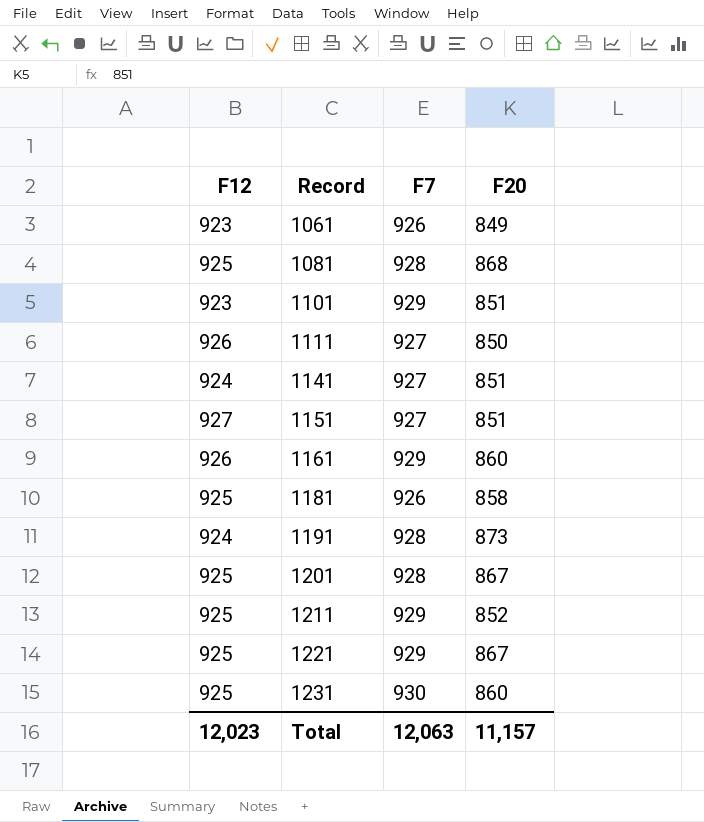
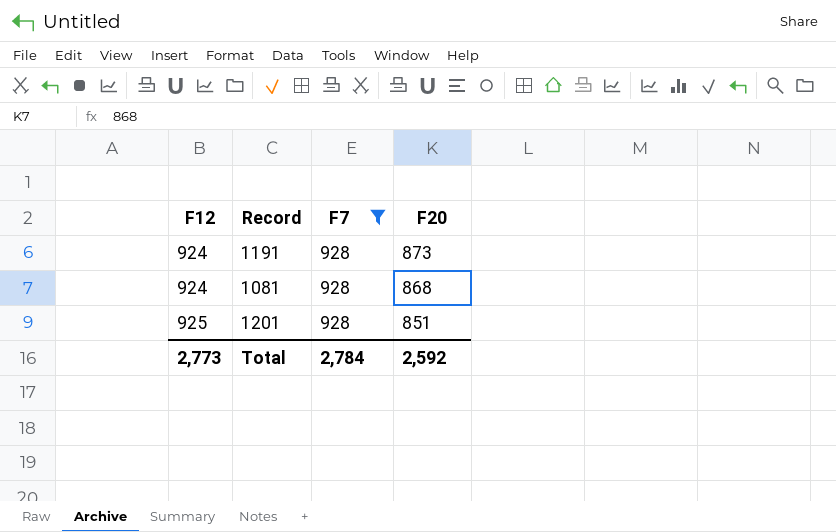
filter: none -> F7 = 928
row order: Record ascending -> F12 ascending
1081 | F12: 925 -> 924
1201 | F20: 867 -> 851
Total | F12: 12,023 -> 2,773
Total | F7: 12,063 -> 2,784
Total | F20: 11,157 -> 2,592

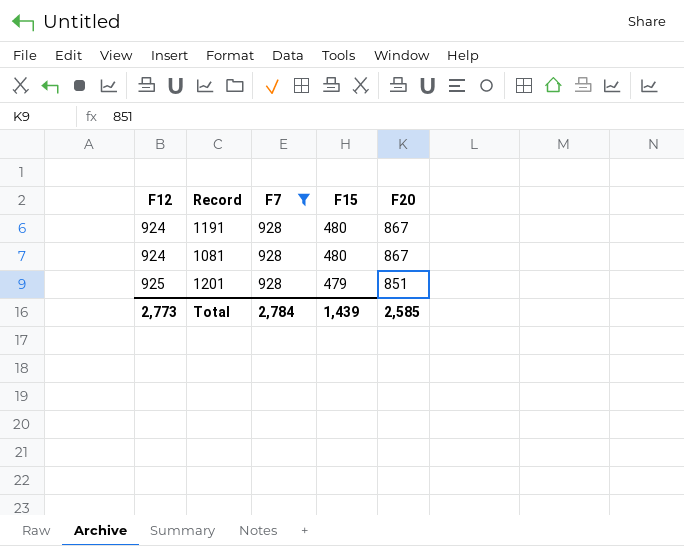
column F15 | position: none -> 4
1191 | F20: 873 -> 867
1081 | F20: 868 -> 867
Total | F20: 2,592 -> 2,585

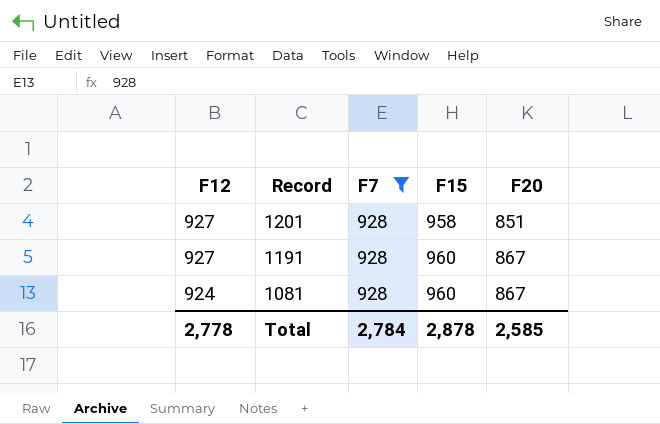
row order: F12 ascending -> F12 descending
1201 | F12: 925 -> 927
1201 | F15: 479 -> 958
1191 | F12: 924 -> 927
1191 | F15: 480 -> 960
1081 | F15: 480 -> 960
Total | F12: 2,773 -> 2,778
Total | F15: 1,439 -> 2,878

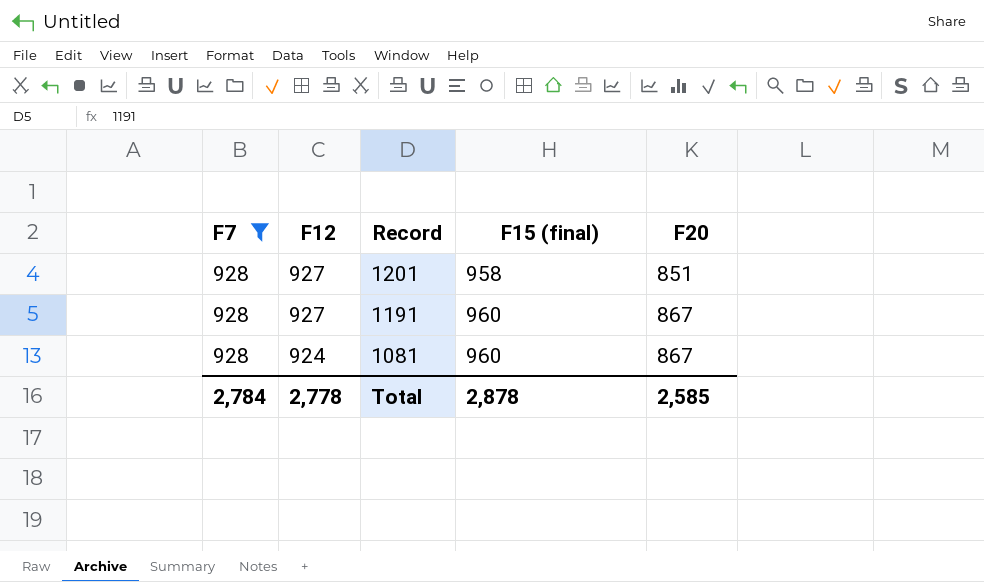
column F7 | position: 3 -> 1
column name: F15 -> F15 (final)

